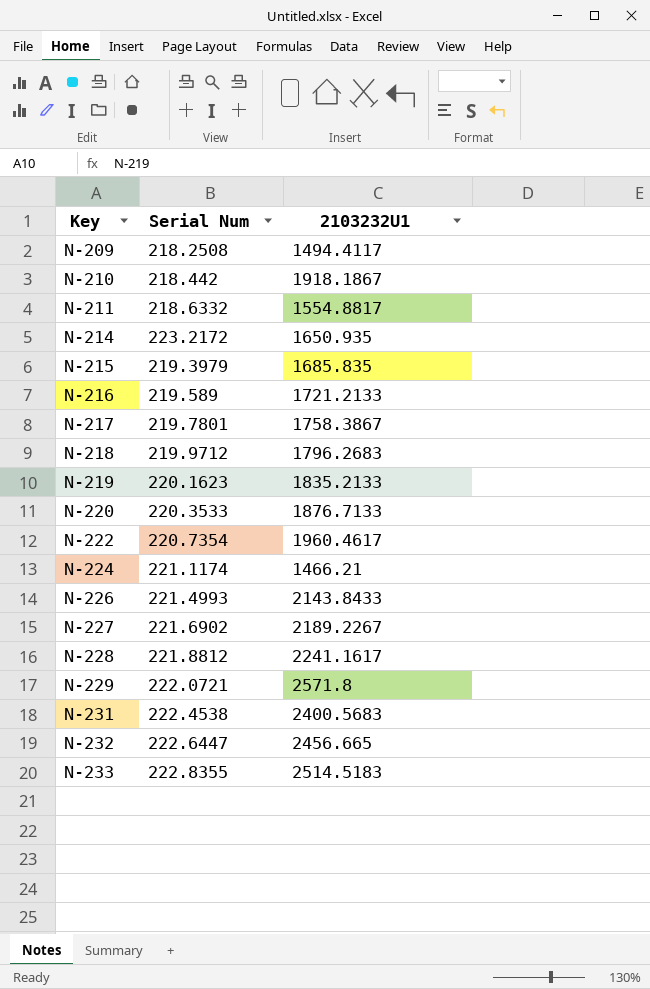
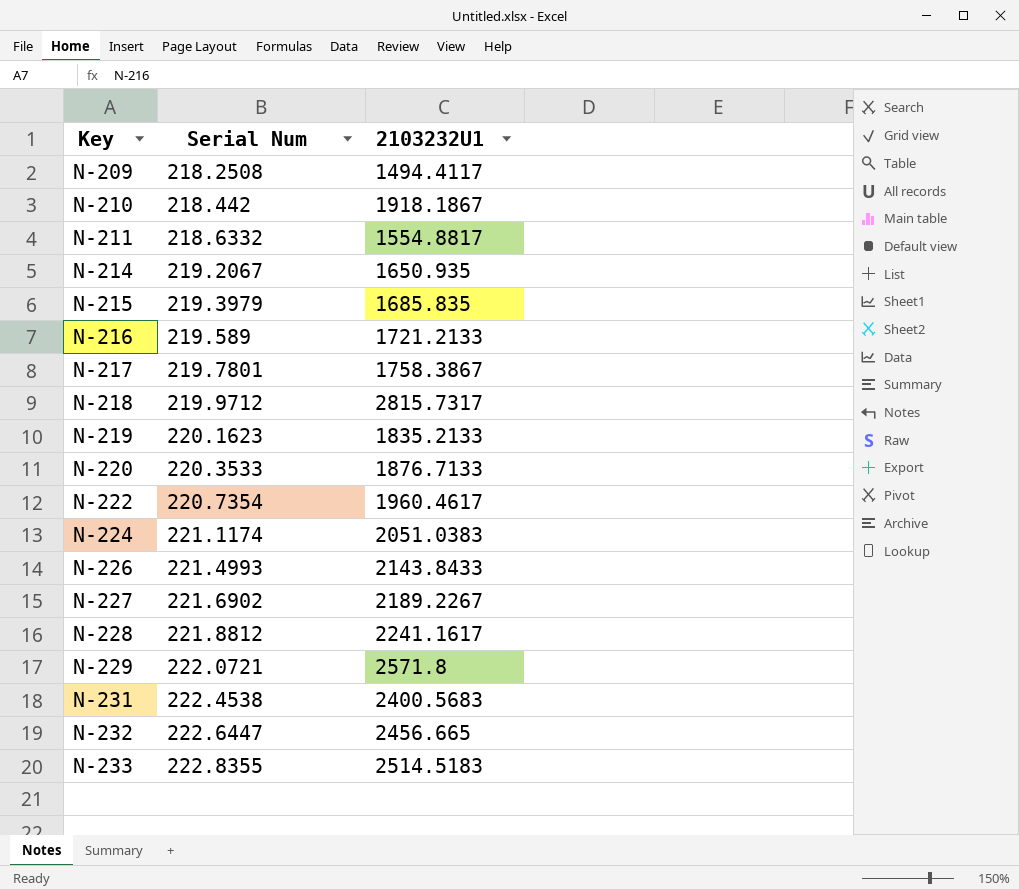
N-214 | Serial Num: 223.2172 -> 219.2067
N-218 | 2103232U1: 1796.2683 -> 2815.7317
N-224 | 2103232U1: 1466.21 -> 2051.0383

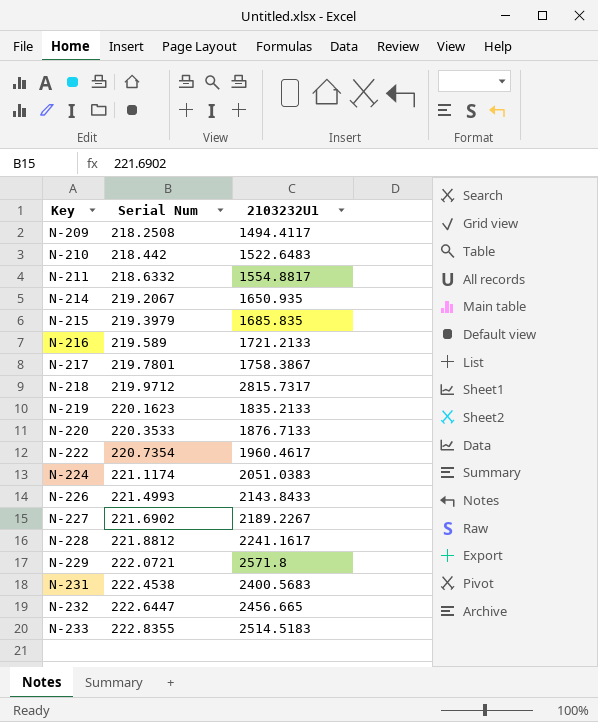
N-210 | 2103232U1: 1918.1867 -> 1522.6483

